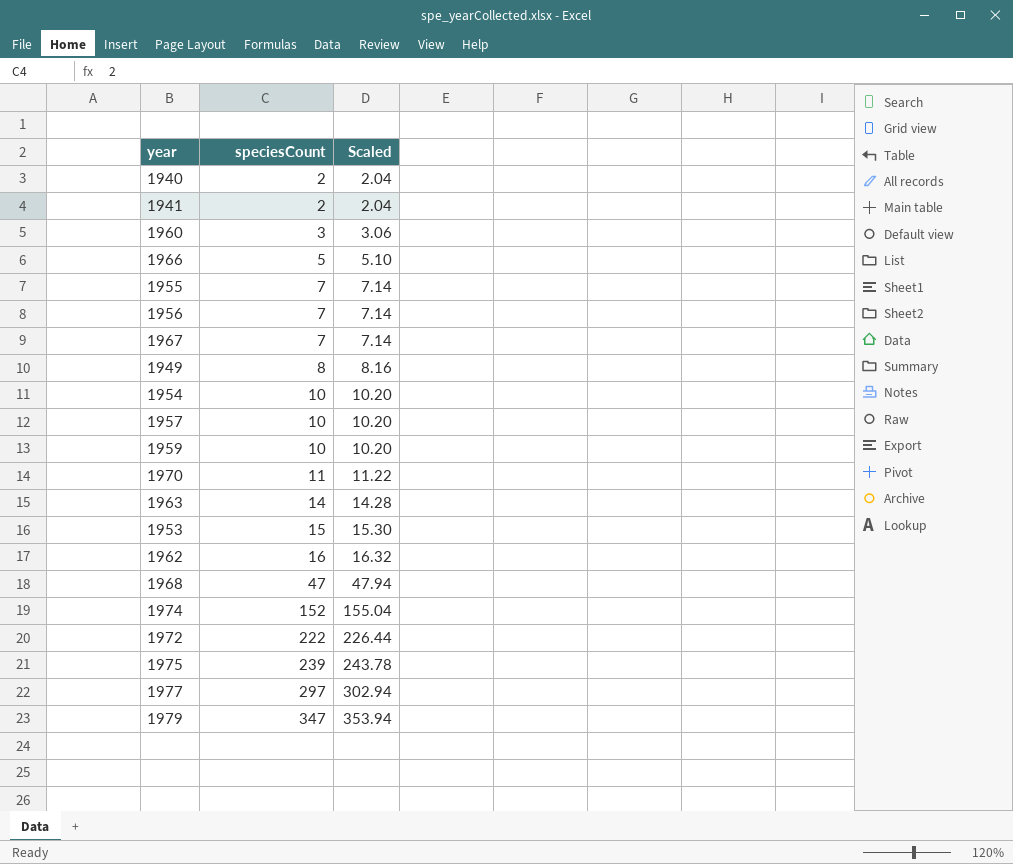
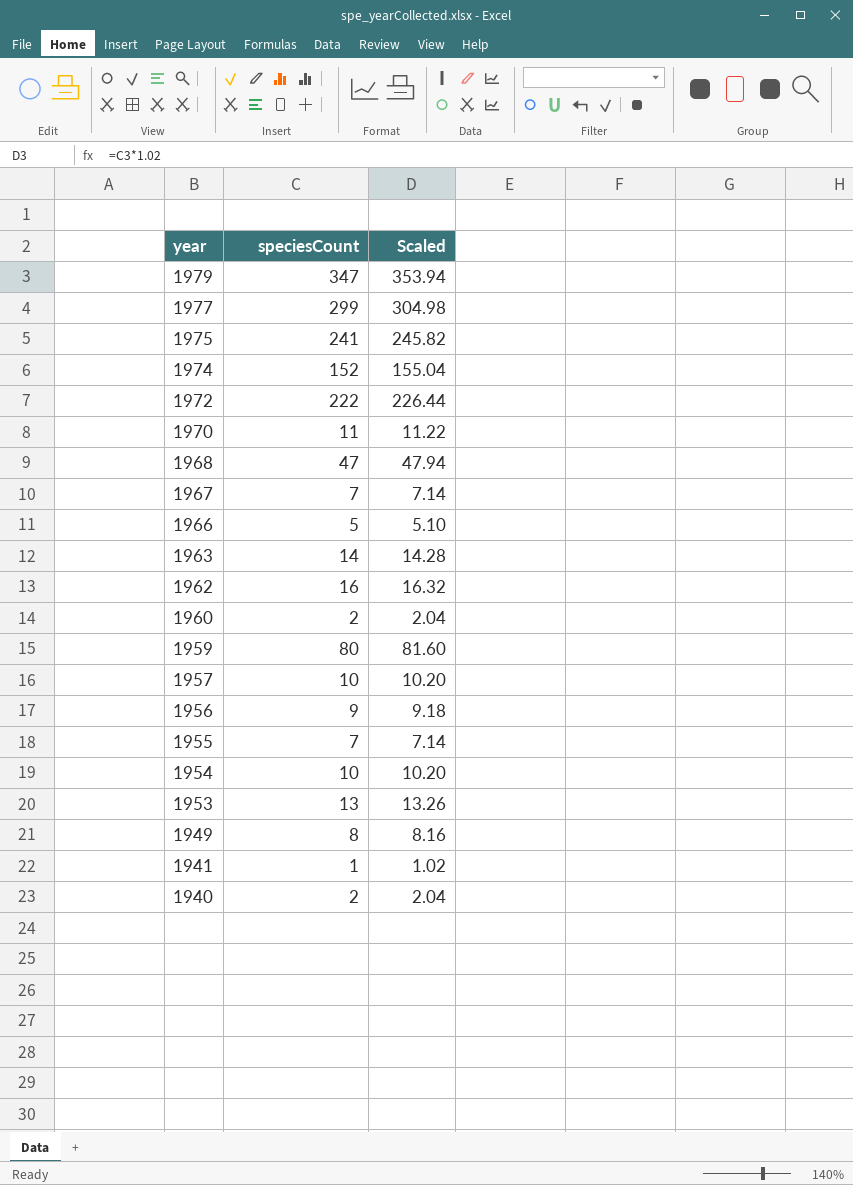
row order: speciesCount ascending -> year descending
1977 | speciesCount: 297 -> 299
1977 | Scaled: 302.94 -> 304.98
1975 | speciesCount: 239 -> 241
1975 | Scaled: 243.78 -> 245.82
1960 | speciesCount: 3 -> 2
1960 | Scaled: 3.06 -> 2.04
1959 | speciesCount: 10 -> 80
1959 | Scaled: 10.20 -> 81.60
1956 | speciesCount: 7 -> 9
1956 | Scaled: 7.14 -> 9.18
1953 | speciesCount: 15 -> 13
1953 | Scaled: 15.30 -> 13.26
1941 | speciesCount: 2 -> 1
1941 | Scaled: 2.04 -> 1.02

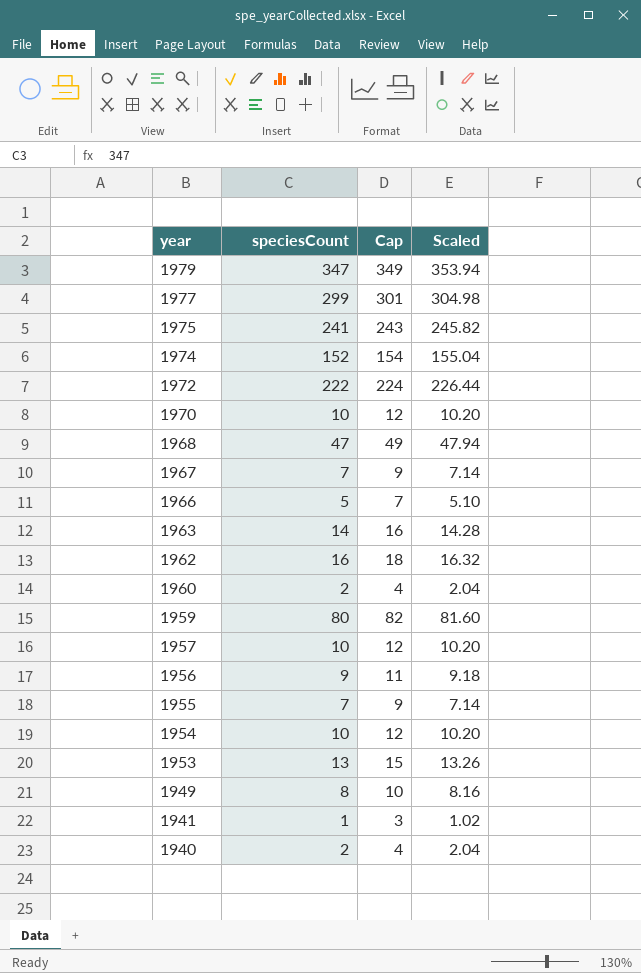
column Cap | formula: none -> [speciesCount] + 2
1970 | speciesCount: 11 -> 10
1970 | Scaled: 11.22 -> 10.20

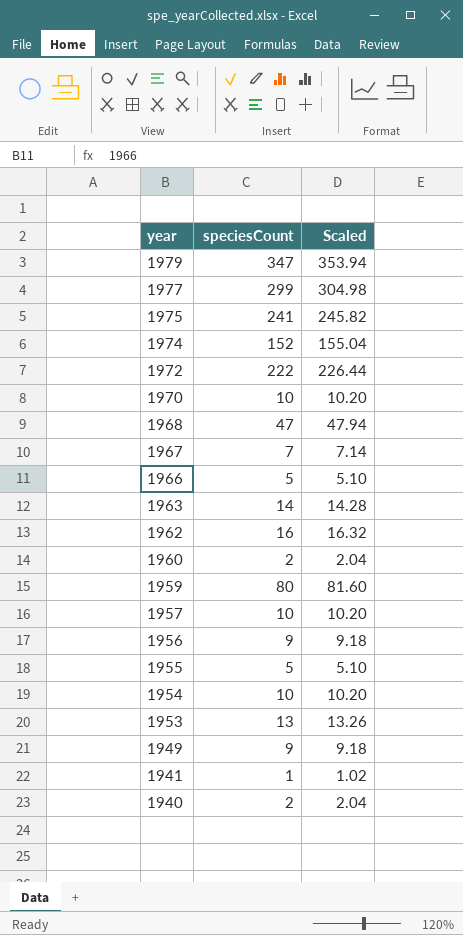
column Cap | formula: [speciesCount] + 2 -> none
1955 | speciesCount: 7 -> 5
1955 | Scaled: 7.14 -> 5.10
1949 | speciesCount: 8 -> 9
1949 | Scaled: 8.16 -> 9.18

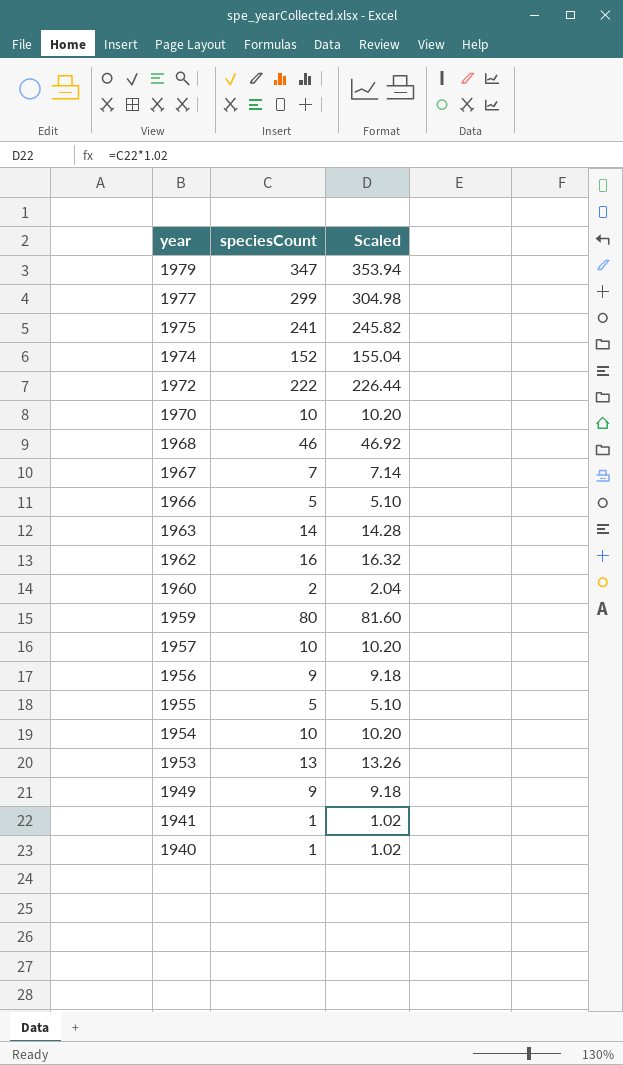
1968 | speciesCount: 47 -> 46
1968 | Scaled: 47.94 -> 46.92
1940 | speciesCount: 2 -> 1
1940 | Scaled: 2.04 -> 1.02

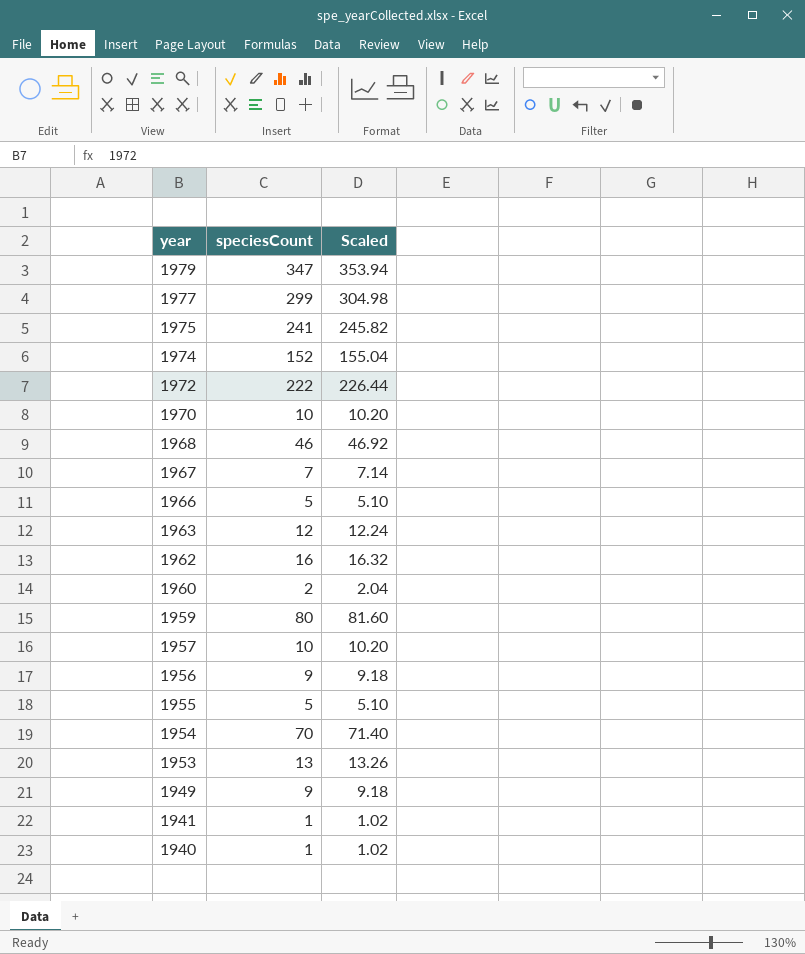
1963 | speciesCount: 14 -> 12
1963 | Scaled: 14.28 -> 12.24
1954 | speciesCount: 10 -> 70
1954 | Scaled: 10.20 -> 71.40

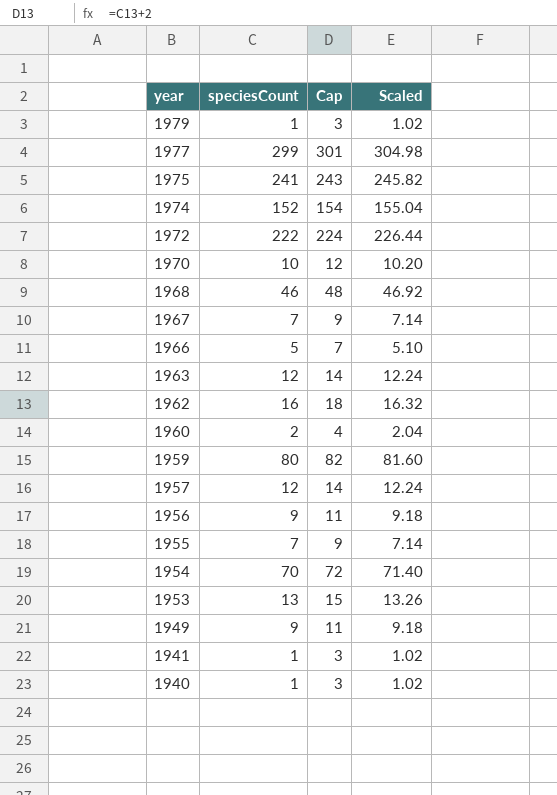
column Cap | formula: none -> [speciesCount] + 2
1979 | speciesCount: 347 -> 1
1979 | Scaled: 353.94 -> 1.02
1957 | speciesCount: 10 -> 12
1957 | Scaled: 10.20 -> 12.24
1955 | speciesCount: 5 -> 7
1955 | Scaled: 5.10 -> 7.14

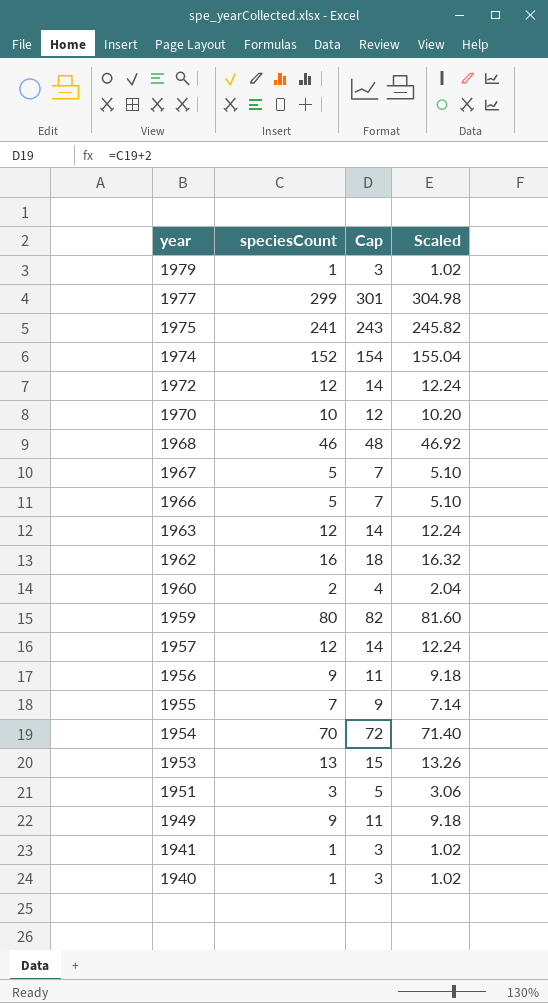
1972 | speciesCount: 222 -> 12
1972 | Cap: 224 -> 14
1972 | Scaled: 226.44 -> 12.24
1967 | speciesCount: 7 -> 5
1967 | Cap: 9 -> 7
1967 | Scaled: 7.14 -> 5.10
row 1951: none -> 3 | 5 | 3.06

